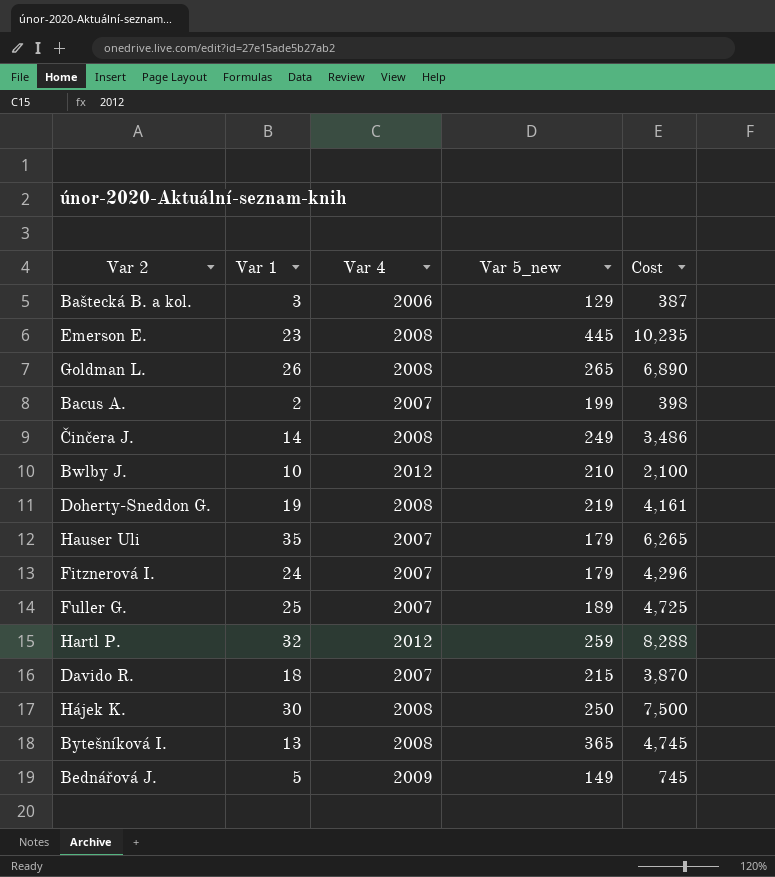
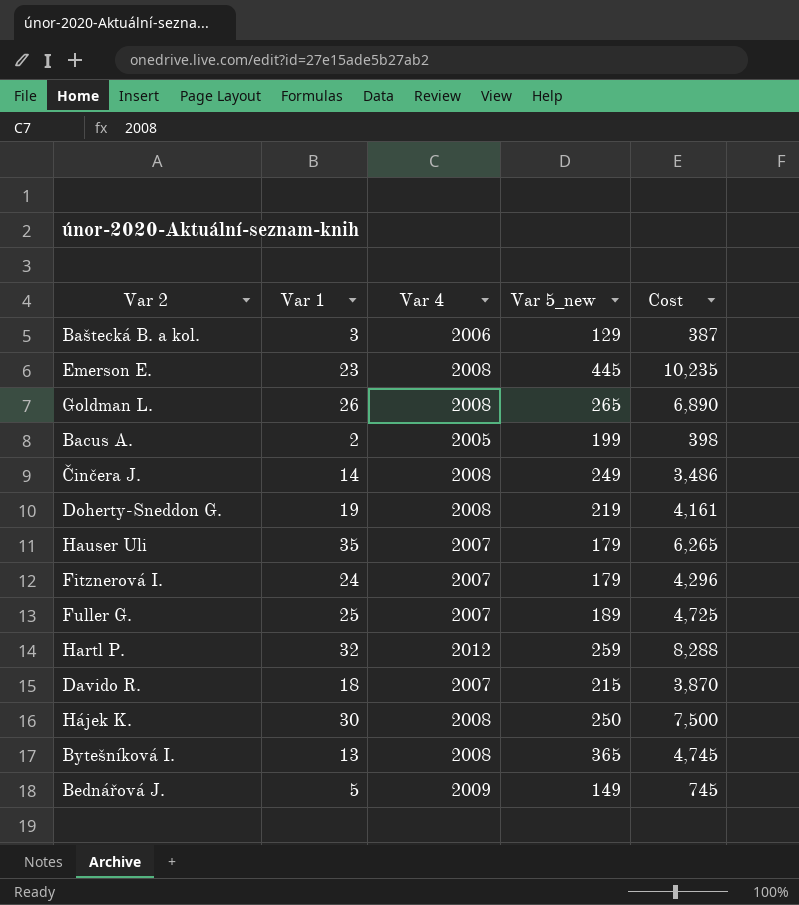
row Bwlby J.: 10 | 2012 | 210 | 2,100 -> none
Bacus A. | Var 4: 2007 -> 2005

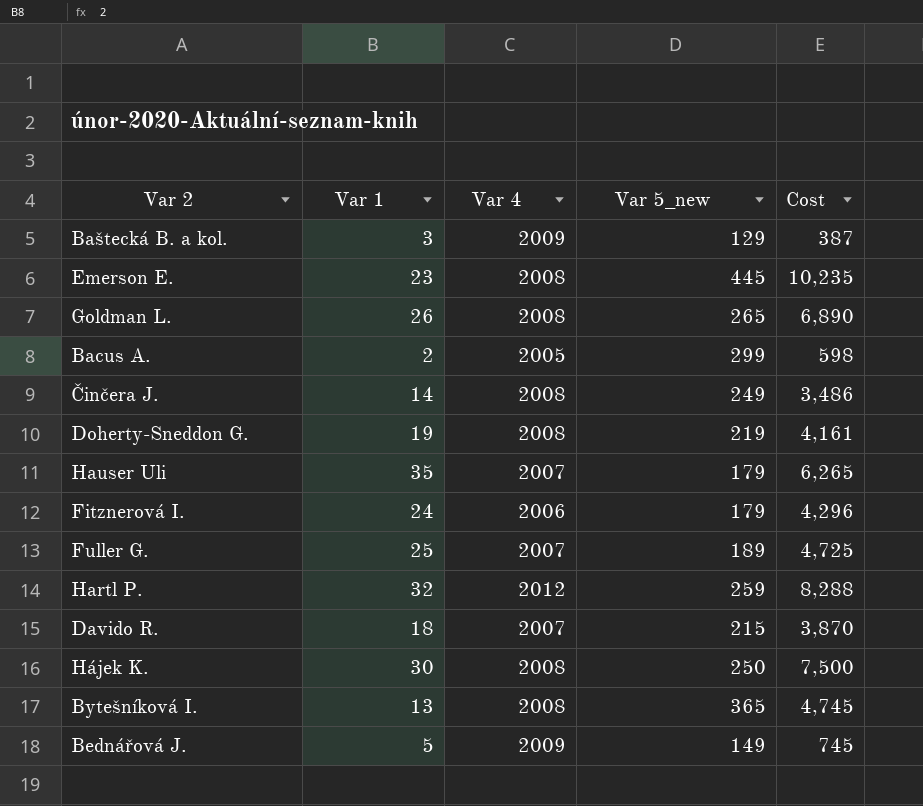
Baštecká B. a kol. | Var 4: 2006 -> 2009
Bacus A. | Var 5_new: 199 -> 299
Bacus A. | Cost: 398 -> 598
Fitznerová I. | Var 4: 2007 -> 2006

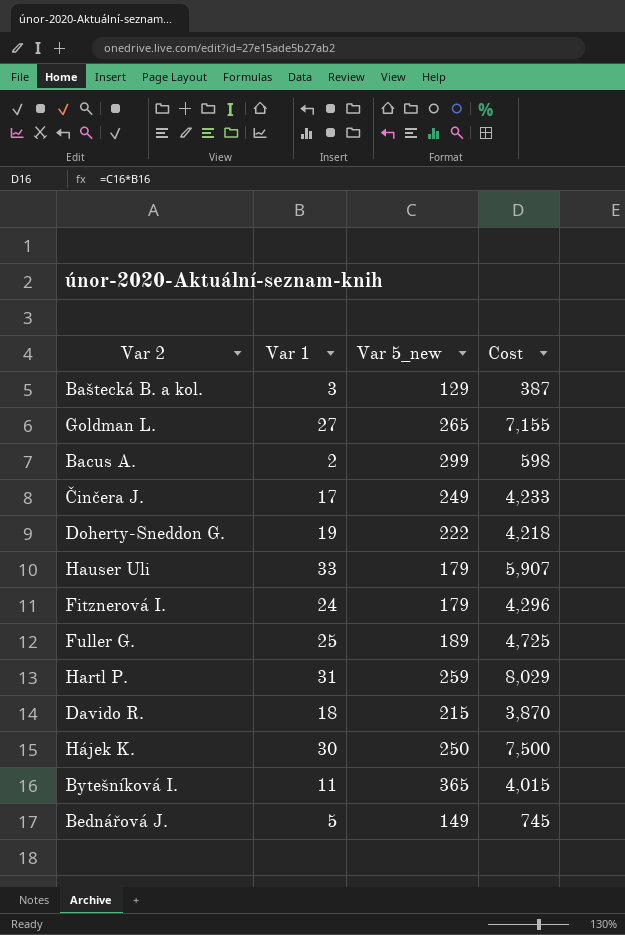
column Var 4 | position: 3 -> none
row Emerson E.: 23 | 2008 | 445 | 10,235 -> none
Goldman L. | Var 1: 26 -> 27
Goldman L. | Cost: 6,890 -> 7,155
Činčera J. | Var 1: 14 -> 17
Činčera J. | Cost: 3,486 -> 4,233
Doherty-Sneddon G. | Var 5_new: 219 -> 222
Doherty-Sneddon G. | Cost: 4,161 -> 4,218
Hauser Uli | Var 1: 35 -> 33
Hauser Uli | Cost: 6,265 -> 5,907
Hartl P. | Var 1: 32 -> 31
Hartl P. | Cost: 8,288 -> 8,029
Bytešníková I. | Var 1: 13 -> 11
Bytešníková I. | Cost: 4,745 -> 4,015

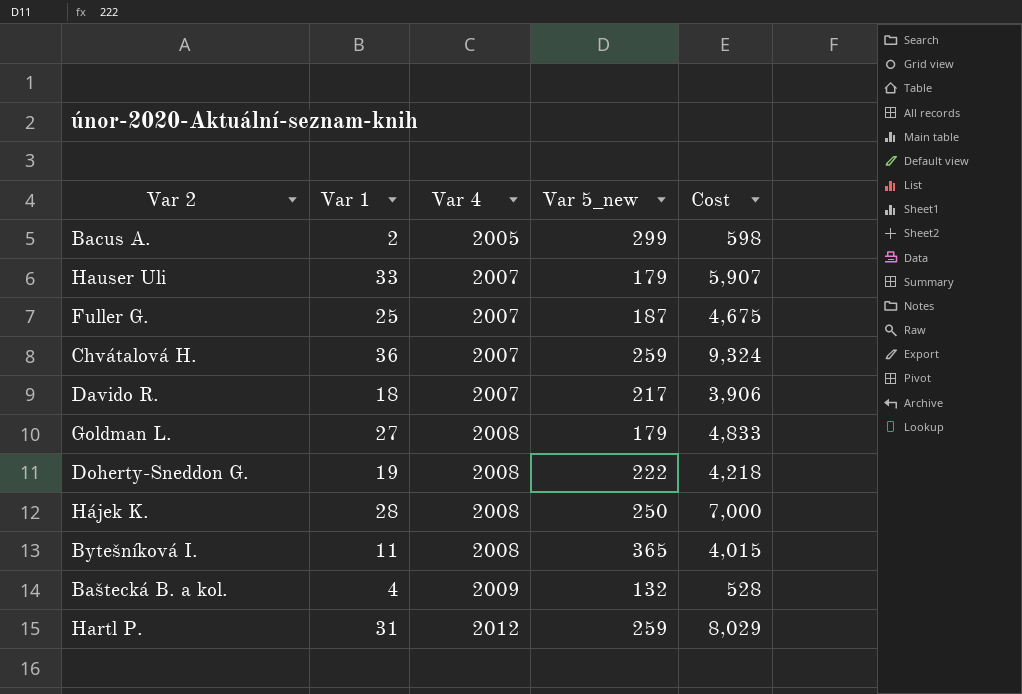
row order: none -> Var 4 ascending
column Var 4 | position: none -> 3
row Činčera J.: 17 | 249 | 4,233 -> none
row Fitznerová I.: 24 | 179 | 4,296 -> none
row Bednářová J.: 5 | 149 | 745 -> none
Fuller G. | Var 5_new: 189 -> 187
Fuller G. | Cost: 4,725 -> 4,675
row Chvátalová H.: none -> 36 | 2007 | 259 | 9,324
Davido R. | Var 5_new: 215 -> 217
Davido R. | Cost: 3,870 -> 3,906
Goldman L. | Var 5_new: 265 -> 179
Goldman L. | Cost: 7,155 -> 4,833
Hájek K. | Var 1: 30 -> 28
Hájek K. | Cost: 7,500 -> 7,000
Baštecká B. a kol. | Var 1: 3 -> 4
Baštecká B. a kol. | Var 5_new: 129 -> 132
Baštecká B. a kol. | Cost: 387 -> 528

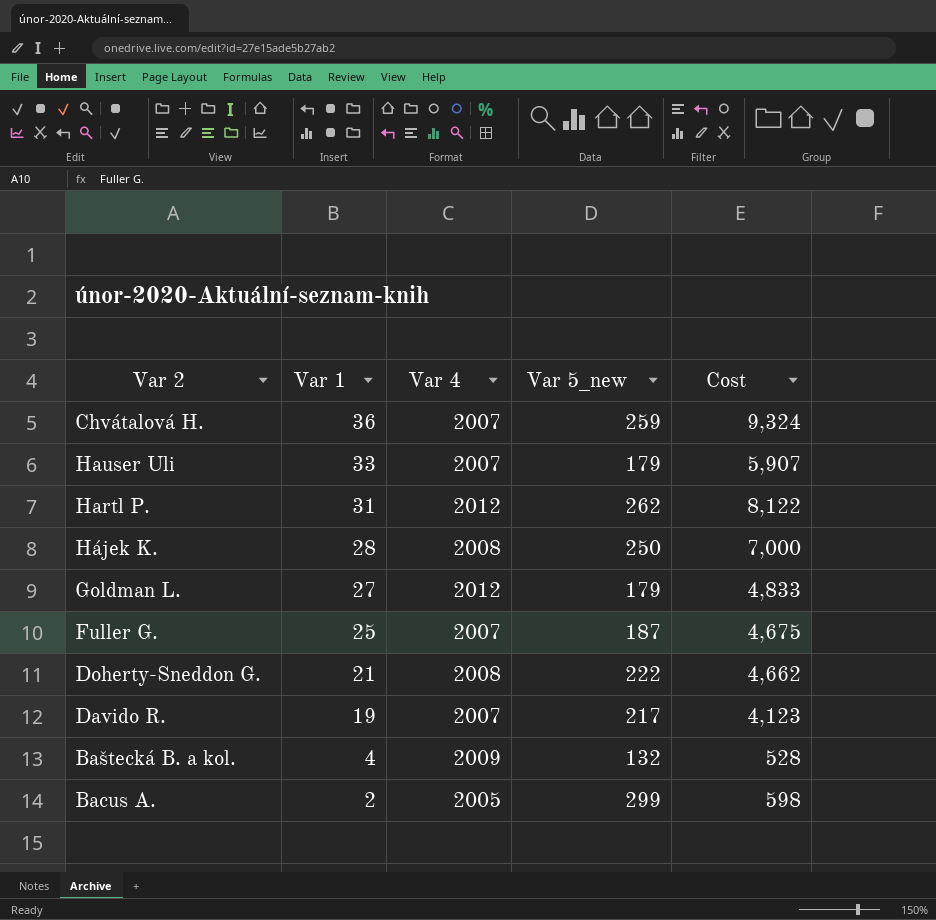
row order: Var 4 ascending -> Var 1 descending
row Bytešníková I.: 11 | 2008 | 365 | 4,015 -> none
Hartl P. | Var 5_new: 259 -> 262
Hartl P. | Cost: 8,029 -> 8,122
Goldman L. | Var 4: 2008 -> 2012
Doherty-Sneddon G. | Var 1: 19 -> 21
Doherty-Sneddon G. | Cost: 4,218 -> 4,662
Davido R. | Var 1: 18 -> 19
Davido R. | Cost: 3,906 -> 4,123

